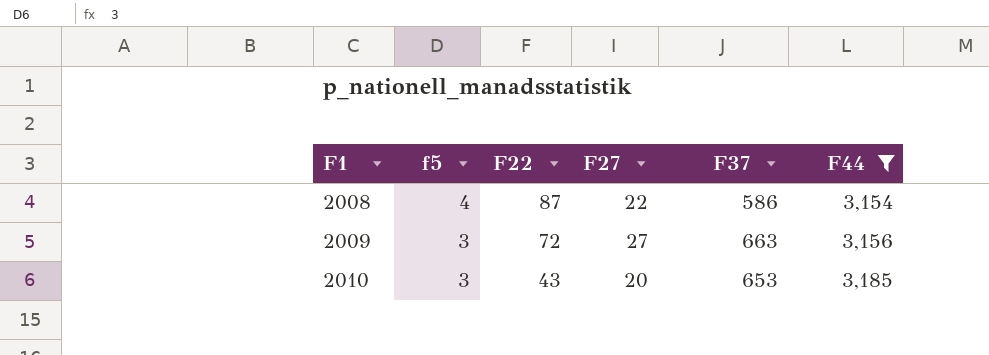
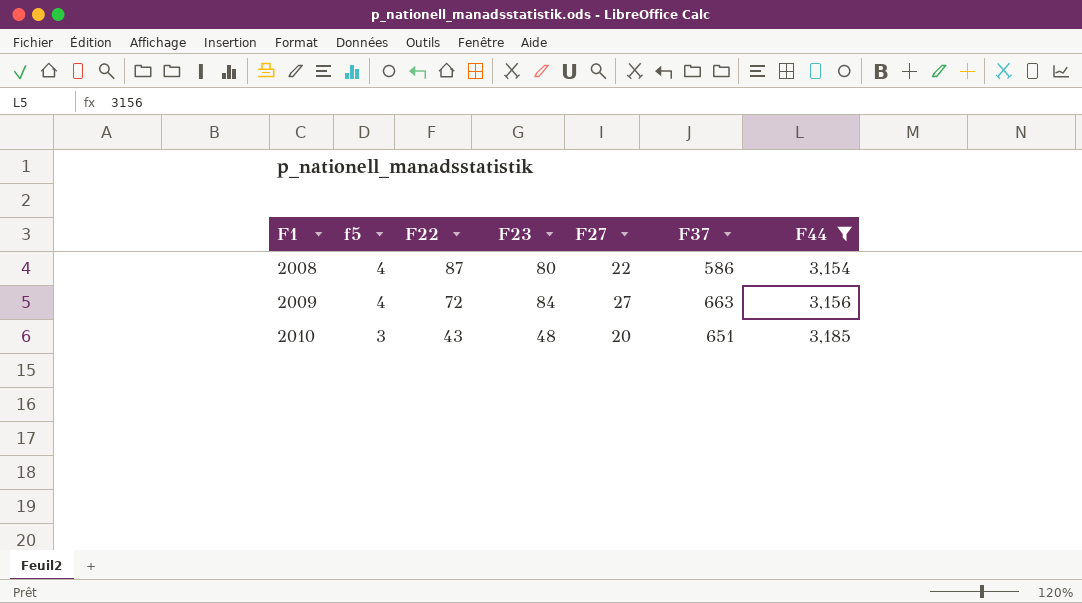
column F23 | position: none -> 4
2009 | f5: 3 -> 4
2010 | F37: 653 -> 651

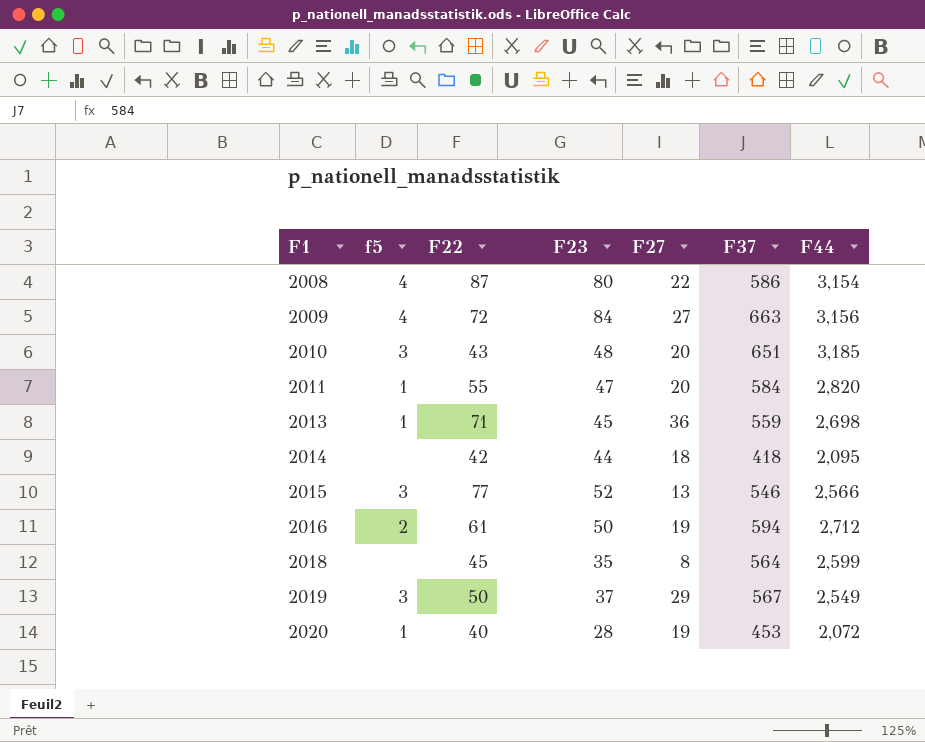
filter: F44 >= 3,154 -> none

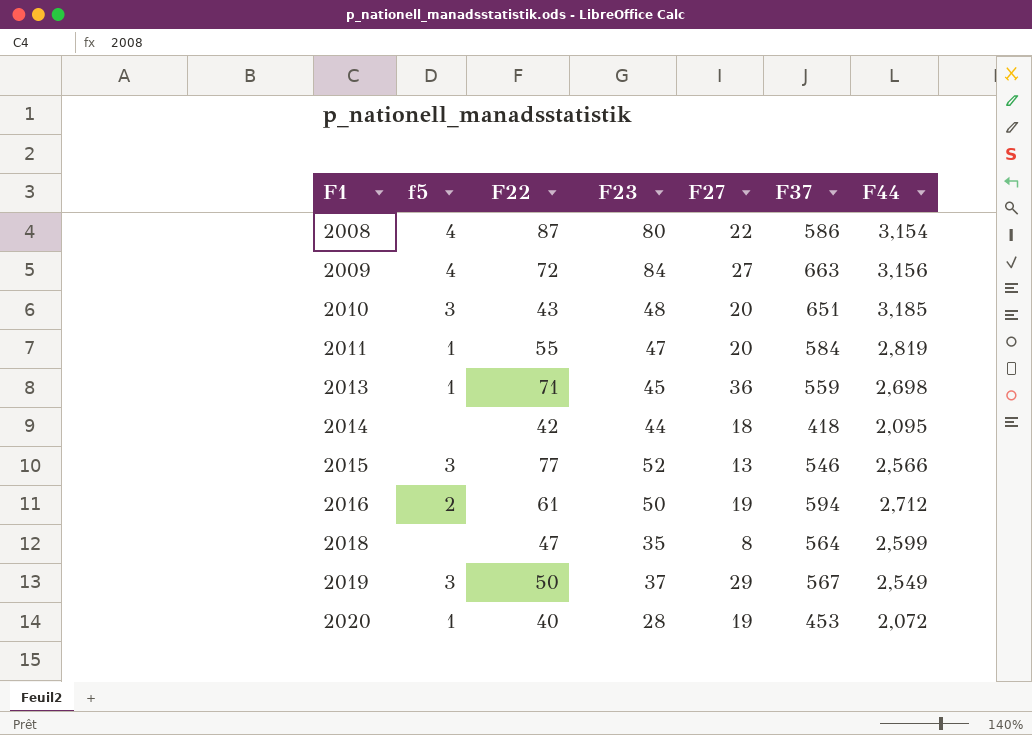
2011 | F44: 2,820 -> 2,819
2018 | F22: 45 -> 47

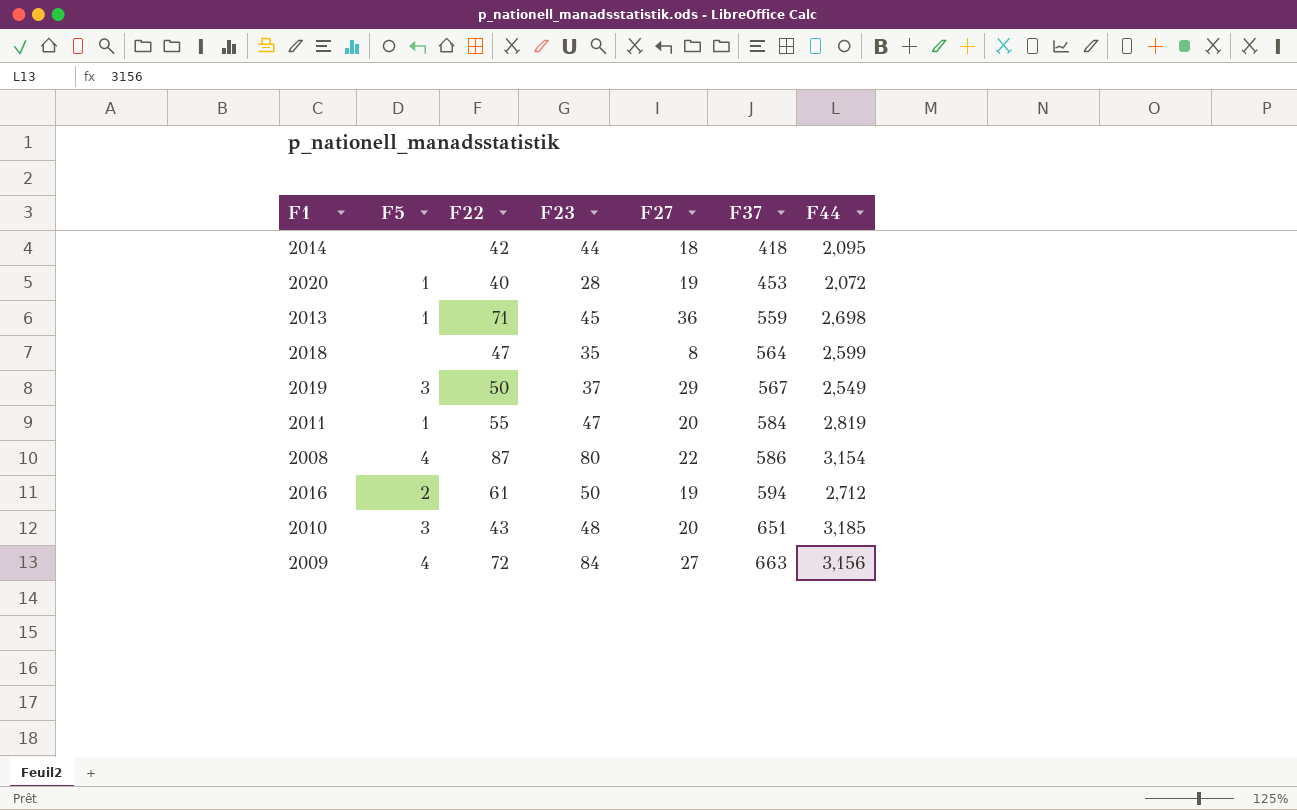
row order: F1 ascending -> F37 ascending
column name: f5 -> F5
row 2015: 3 | 77 | 52 | 13 | 546 | 2,566 -> none

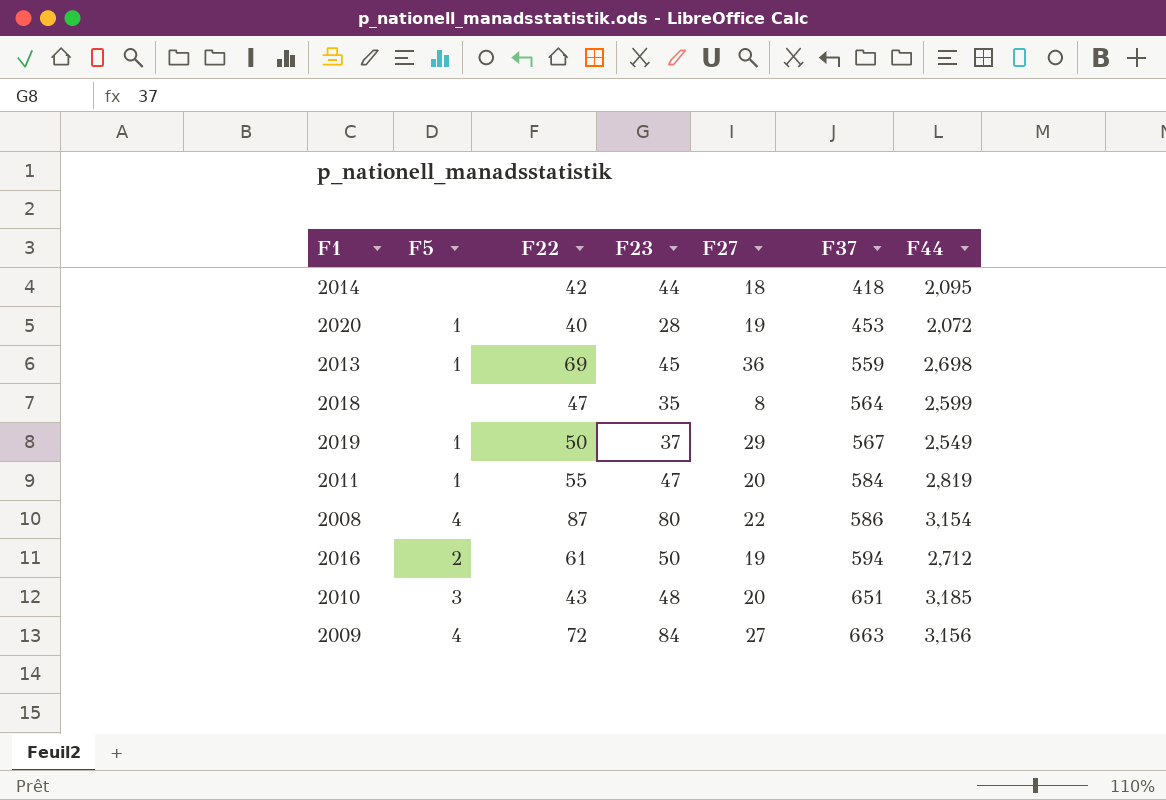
2013 | F22: 71 -> 69
2019 | F5: 3 -> 1

